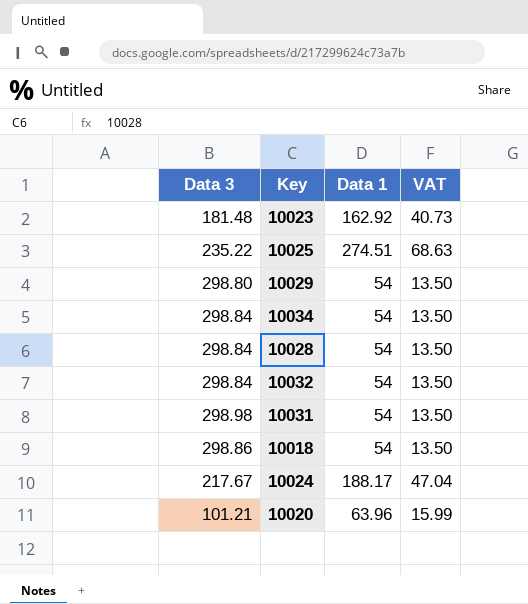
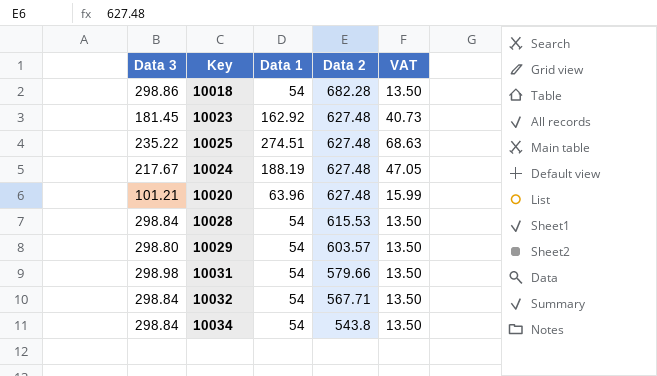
row order: none -> Data 2 descending
column Data 2 | position: none -> 4
10023 | Data 3: 181.48 -> 181.45
10024 | Data 1: 188.17 -> 188.19
10024 | VAT: 47.04 -> 47.05

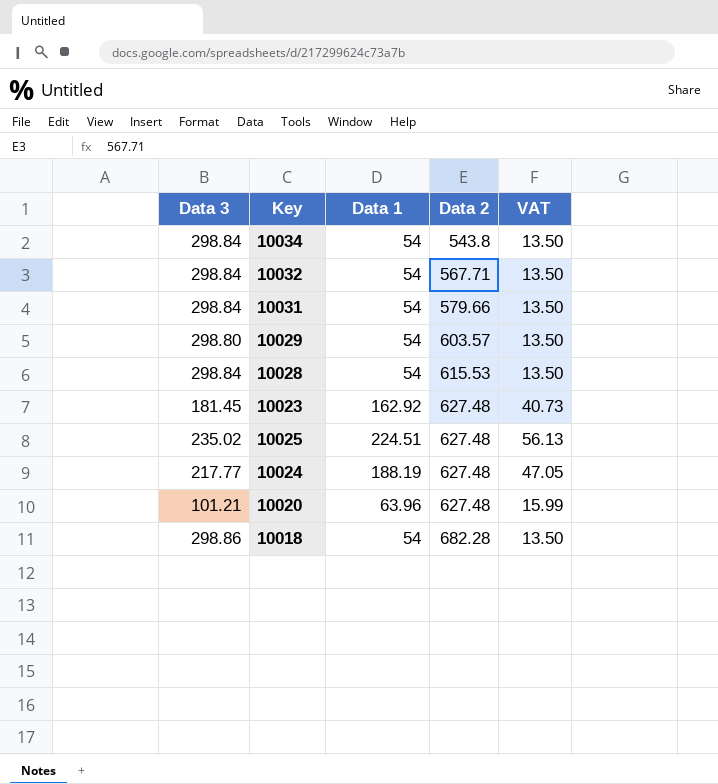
row order: Data 2 descending -> Data 2 ascending
10031 | Data 3: 298.98 -> 298.84
10025 | Data 3: 235.22 -> 235.02
10025 | Data 1: 274.51 -> 224.51
10025 | VAT: 68.63 -> 56.13
10024 | Data 3: 217.67 -> 217.77

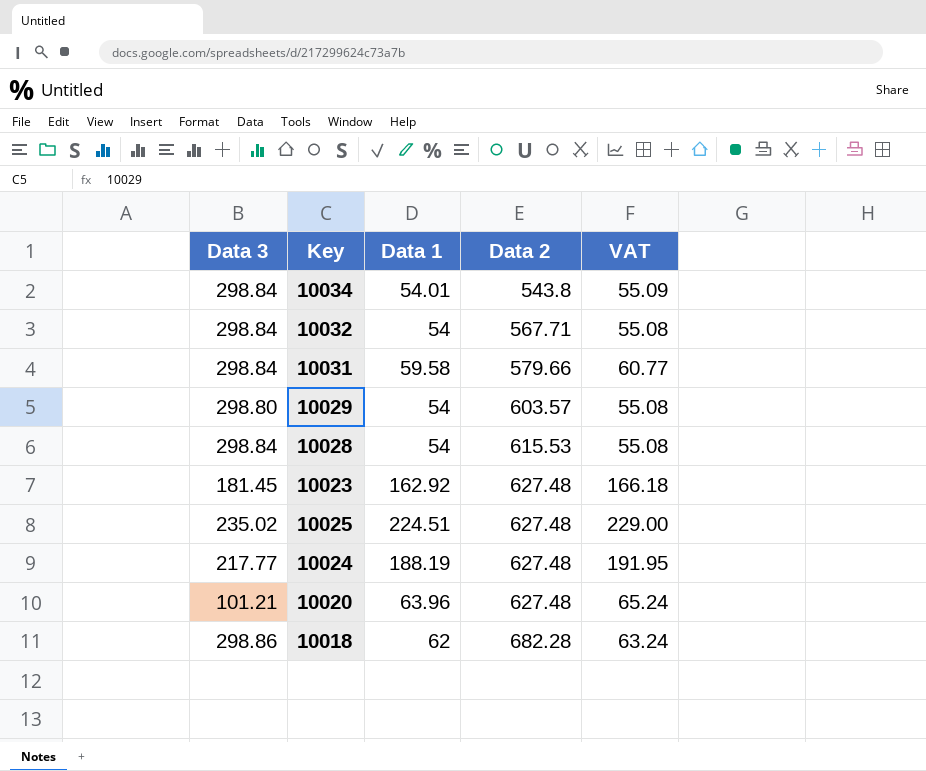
column VAT | formula: [Data 1] * 0.25 -> [Data 1] * 1.02
10034 | Data 1: 54 -> 54.01
10031 | Data 1: 54 -> 59.58
10018 | Data 1: 54 -> 62

